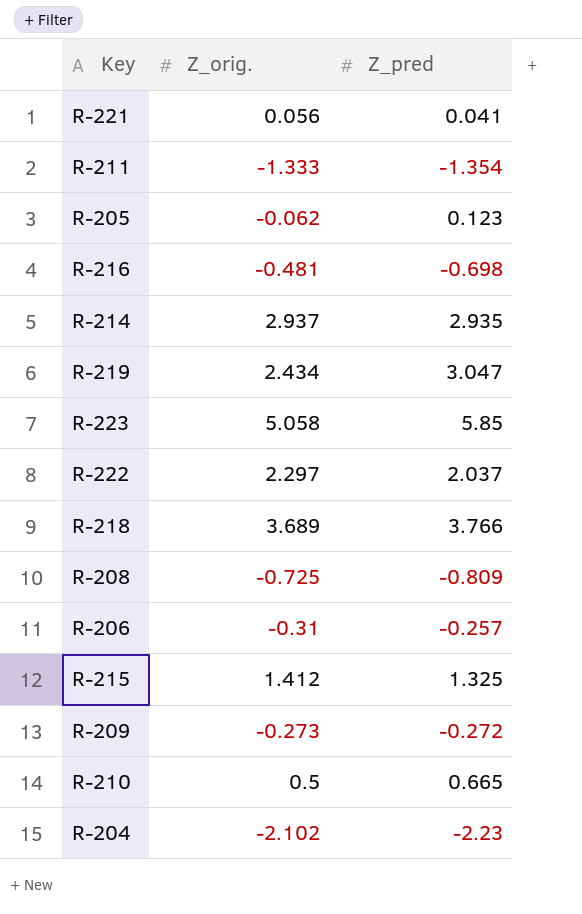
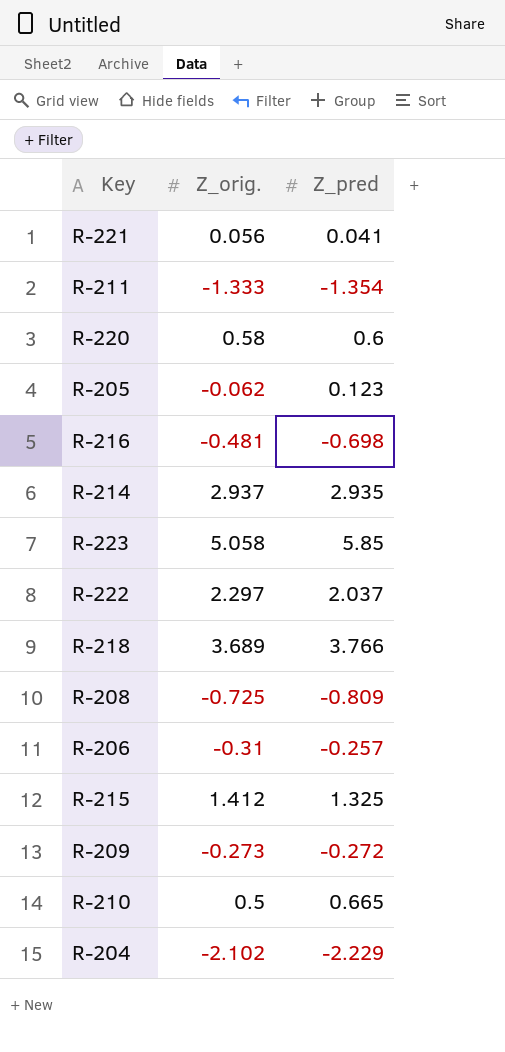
row R-219: 2.434 | 3.047 -> none
row R-220: none -> 0.58 | 0.6
R-204 | Z_pred: -2.23 -> -2.229

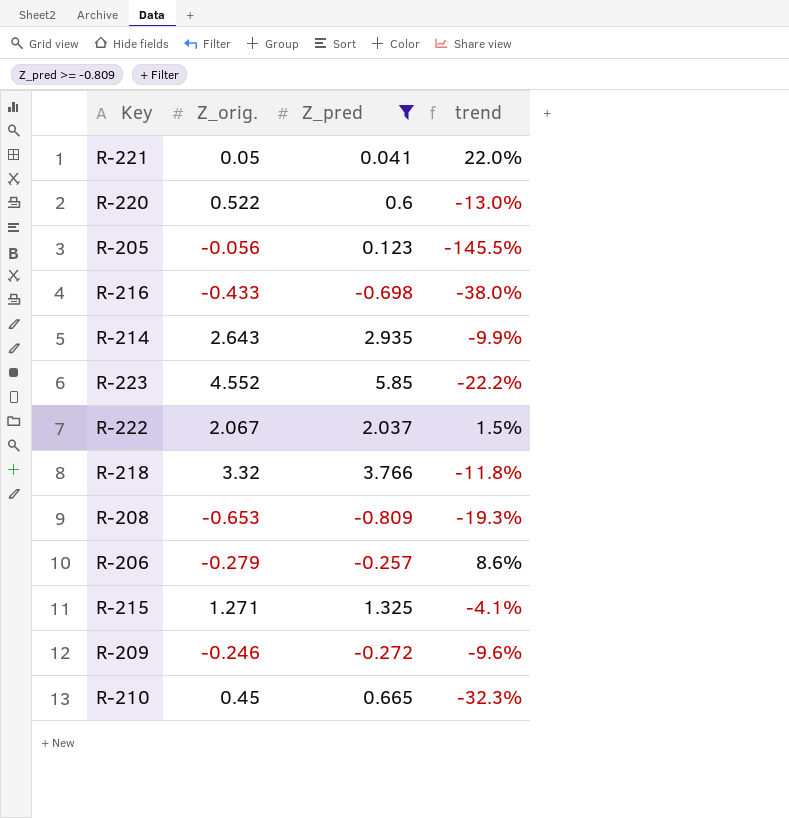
filter: none -> Z_pred >= -0.809
column trend | formula: none -> ([Z_orig.] - [Z_pred]) / [Z_pred]
R-221 | Z_orig.: 0.056 -> 0.05
R-220 | Z_orig.: 0.58 -> 0.522
R-205 | Z_orig.: -0.062 -> -0.056
R-216 | Z_orig.: -0.481 -> -0.433
R-214 | Z_orig.: 2.937 -> 2.643
R-223 | Z_orig.: 5.058 -> 4.552
R-222 | Z_orig.: 2.297 -> 2.067
R-218 | Z_orig.: 3.689 -> 3.32
R-208 | Z_orig.: -0.725 -> -0.653
R-206 | Z_orig.: -0.31 -> -0.279
R-215 | Z_orig.: 1.412 -> 1.271
R-209 | Z_orig.: -0.273 -> -0.246
R-210 | Z_orig.: 0.5 -> 0.45

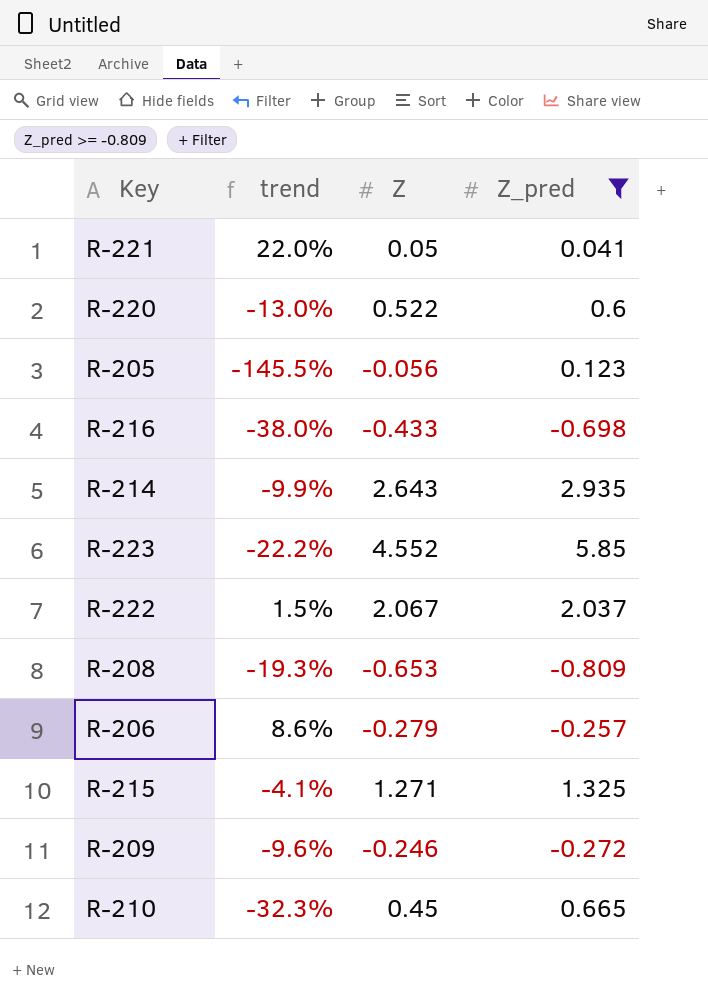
column trend | position: 4 -> 2
column name: Z_orig. -> Z
row R-218: 3.32 | 3.766 | -11.8% -> none

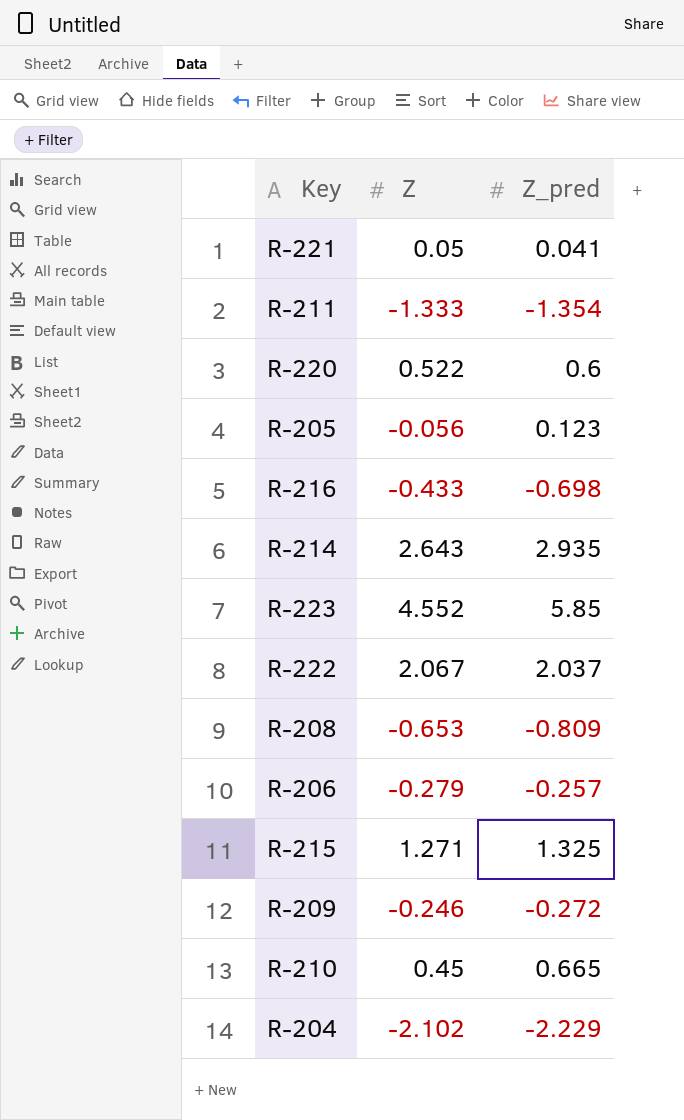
filter: Z_pred >= -0.809 -> none
column trend | formula: ([Z] - [Z_pred]) / [Z_pred] -> none

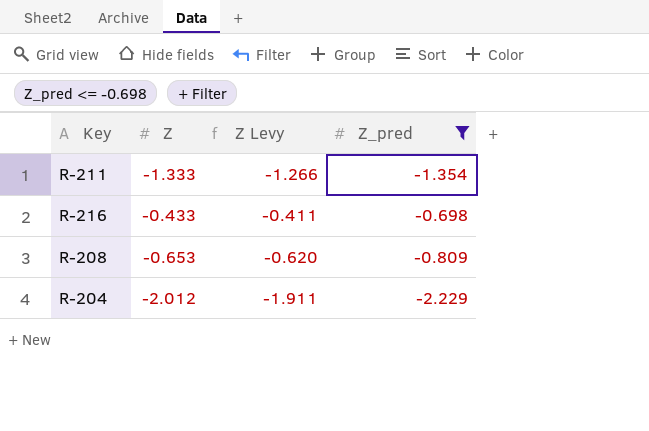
filter: none -> Z_pred <= -0.698
column Z Levy | formula: none -> [Z] * 0.95
R-204 | Z: -2.102 -> -2.012

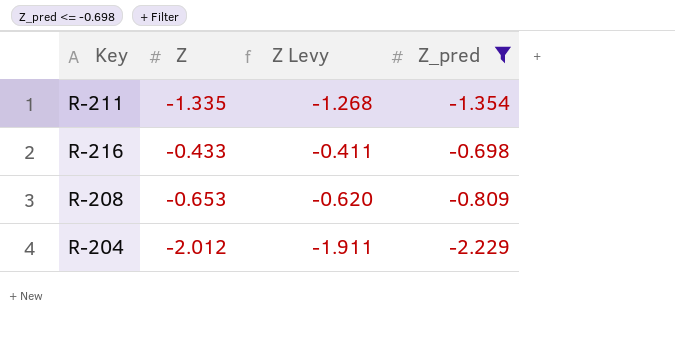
R-211 | Z: -1.333 -> -1.335
R-211 | Z Levy: -1.266 -> -1.268

